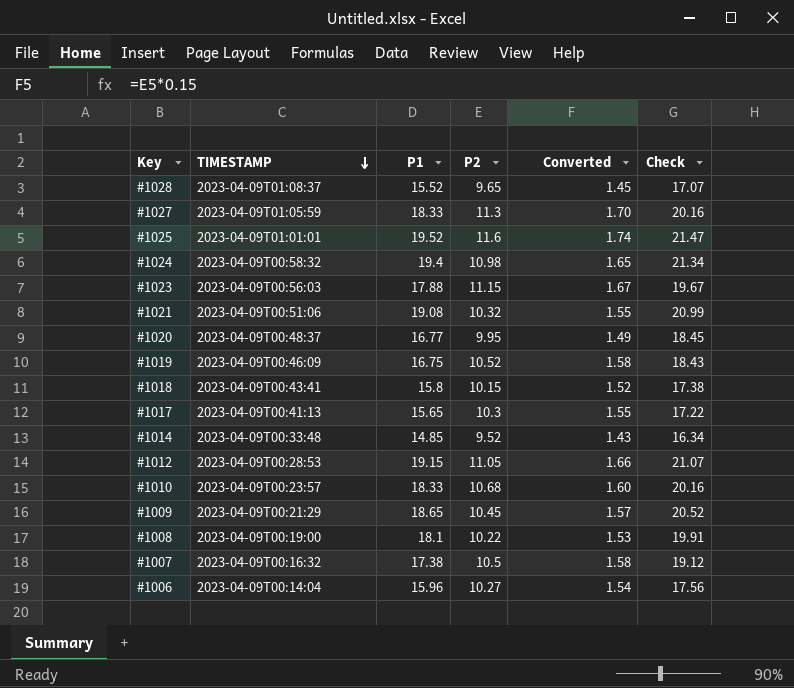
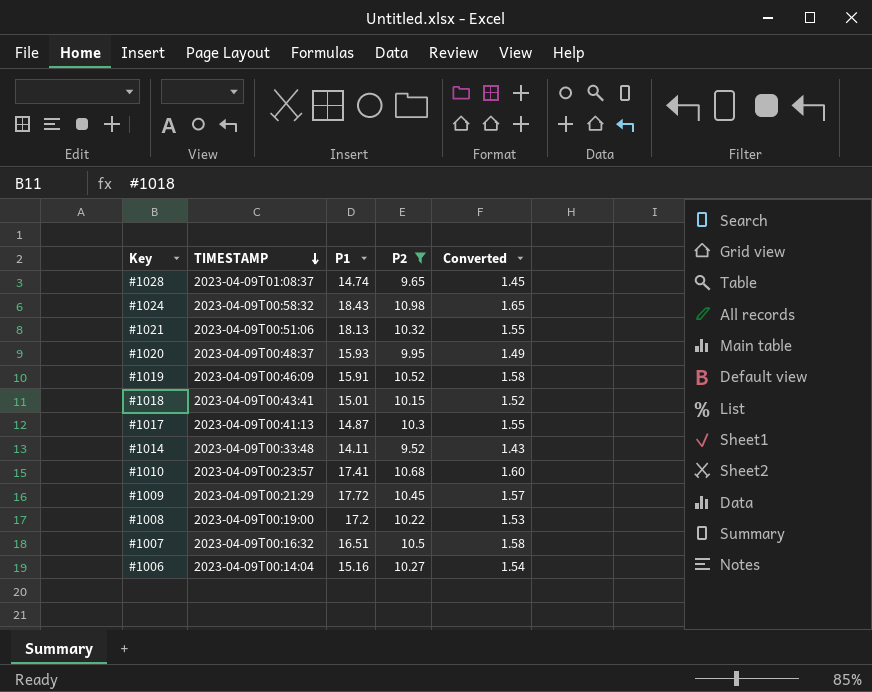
filter: none -> P2 <= 10.98
column Check | formula: [P1] * 1.1 -> none
#1028 | P1: 15.52 -> 14.74
#1024 | P1: 19.4 -> 18.43
#1021 | P1: 19.08 -> 18.13
#1020 | P1: 16.77 -> 15.93
#1019 | P1: 16.75 -> 15.91
#1018 | P1: 15.8 -> 15.01
#1017 | P1: 15.65 -> 14.87
#1014 | P1: 14.85 -> 14.11
#1010 | P1: 18.33 -> 17.41
#1009 | P1: 18.65 -> 17.72
#1008 | P1: 18.1 -> 17.2
#1007 | P1: 17.38 -> 16.51
#1006 | P1: 15.96 -> 15.16

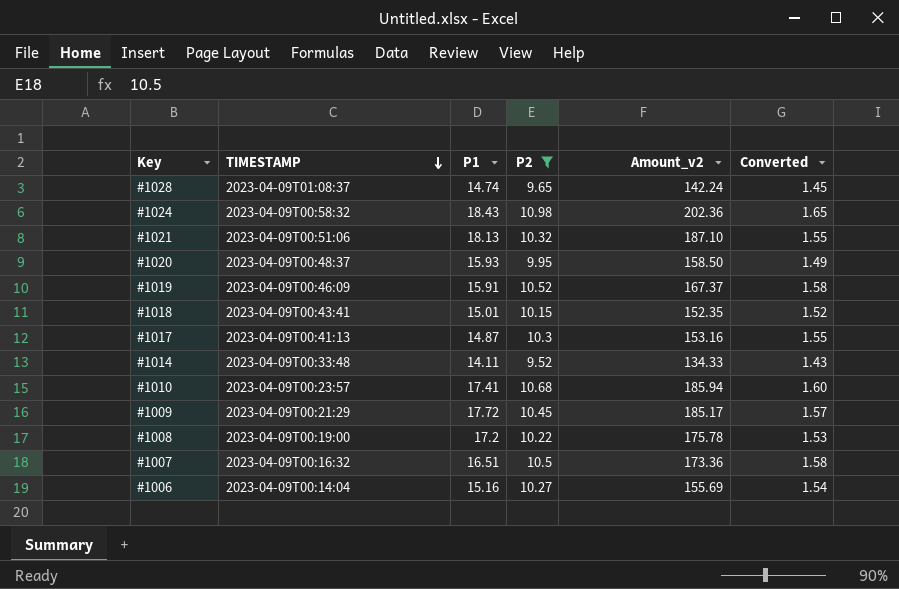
column Amount_v2 | formula: none -> [P1] * [P2]

